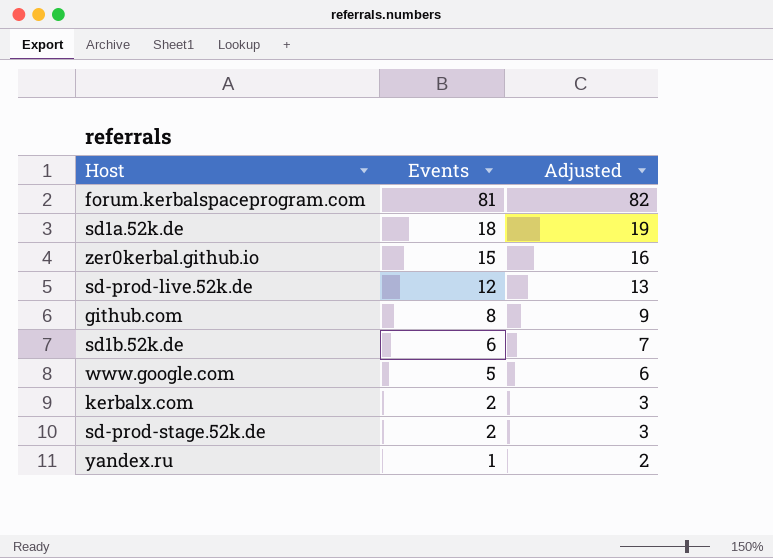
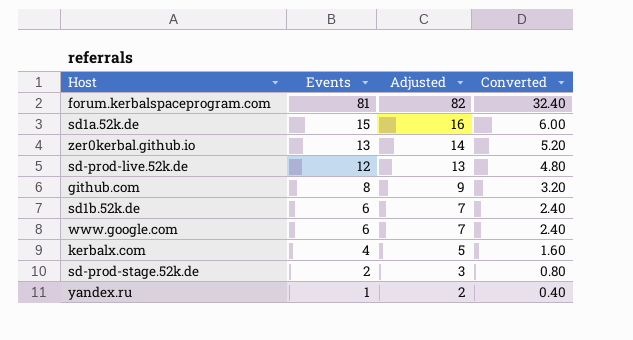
column Converted | formula: none -> [Events] * 0.4
sd1a.52k.de | Events: 18 -> 15
sd1a.52k.de | Adjusted: 19 -> 16
zer0kerbal.github.io | Events: 15 -> 13
zer0kerbal.github.io | Adjusted: 16 -> 14
www.google.com | Events: 5 -> 6
www.google.com | Adjusted: 6 -> 7
kerbalx.com | Events: 2 -> 4
kerbalx.com | Adjusted: 3 -> 5

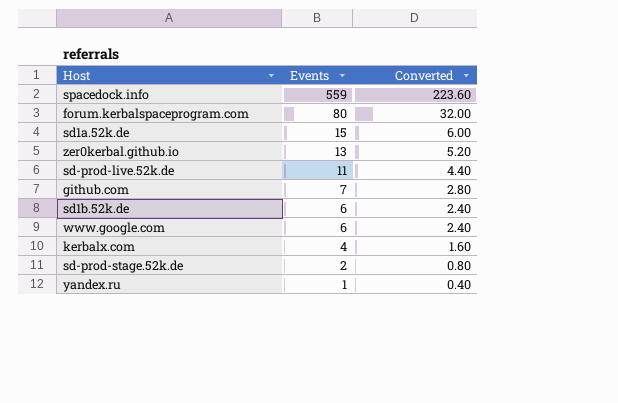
column Adjusted | formula: [Events] + 1 -> none
row spacedock.info: none -> 559 | 223.60
forum.kerbalspaceprogram.com | Events: 81 -> 80
forum.kerbalspaceprogram.com | Converted: 32.40 -> 32.00
sd-prod-live.52k.de | Events: 12 -> 11
sd-prod-live.52k.de | Converted: 4.80 -> 4.40
github.com | Events: 8 -> 7
github.com | Converted: 3.20 -> 2.80

